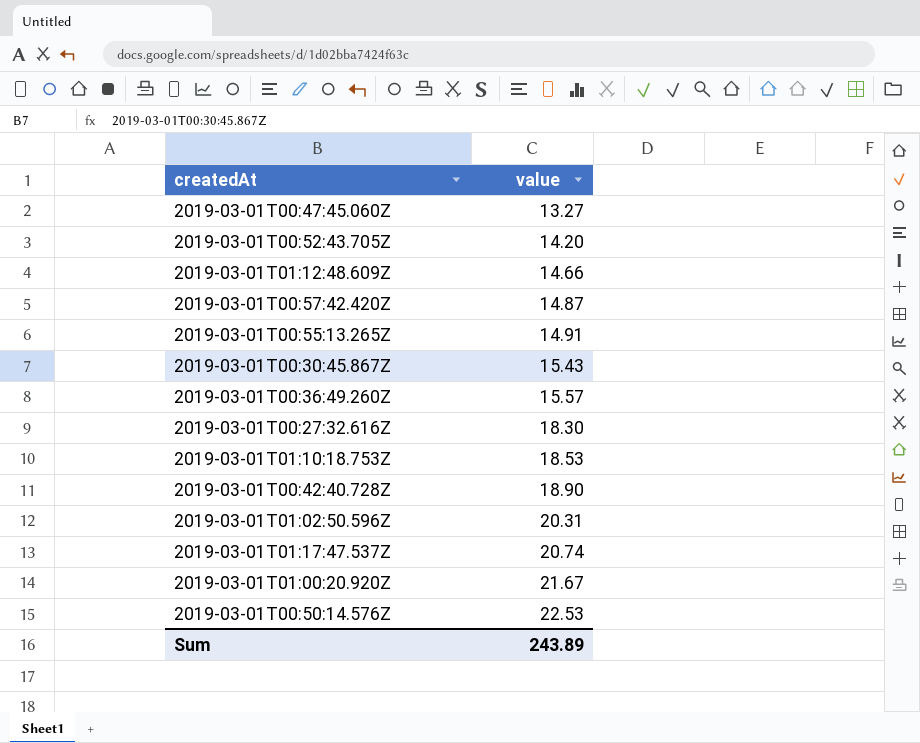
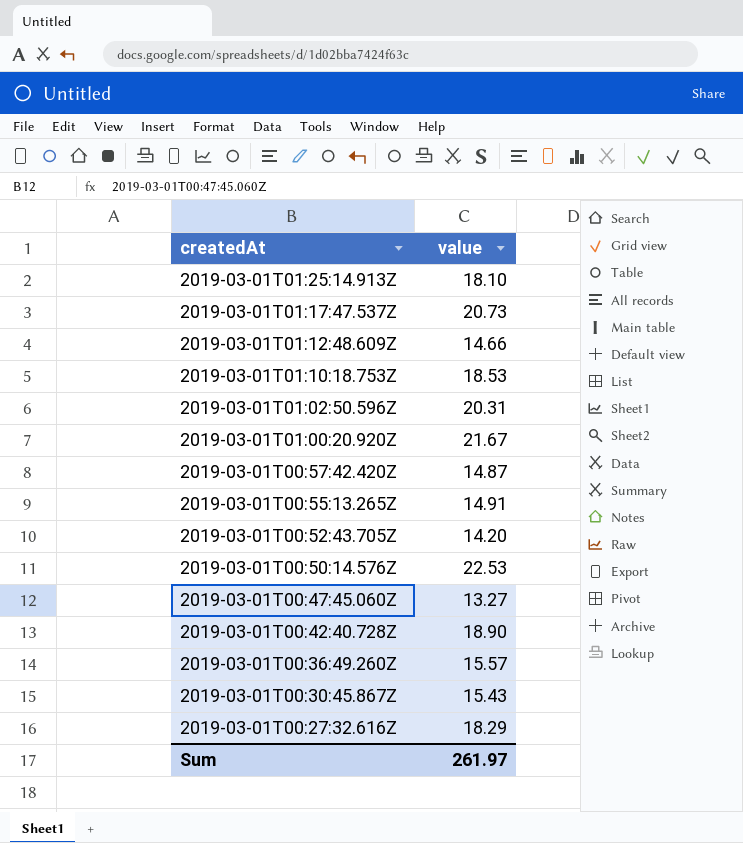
row order: value ascending -> createdAt descending
row 2019-03-01T01:25:14.913Z: none -> 18.10
2019-03-01T01:17:47.537Z | value: 20.74 -> 20.73
2019-03-01T00:27:32.616Z | value: 18.30 -> 18.29
Sum | value: 243.89 -> 261.97

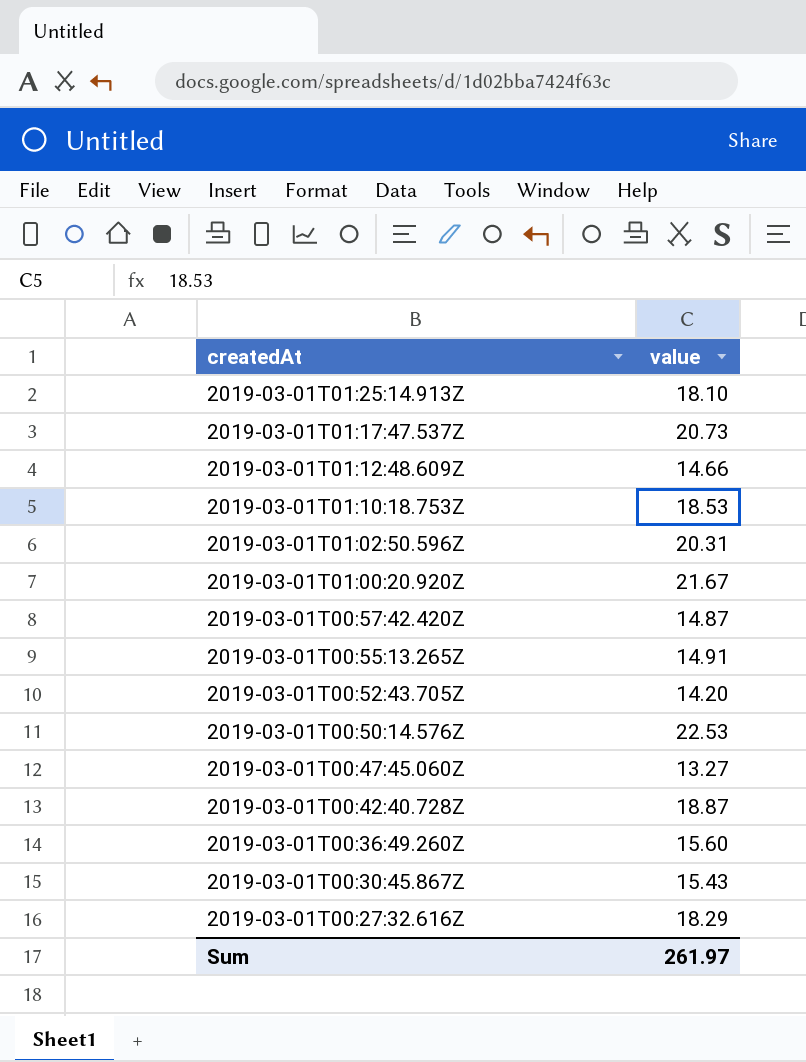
2019-03-01T00:42:40.728Z | value: 18.90 -> 18.87
2019-03-01T00:36:49.260Z | value: 15.57 -> 15.60

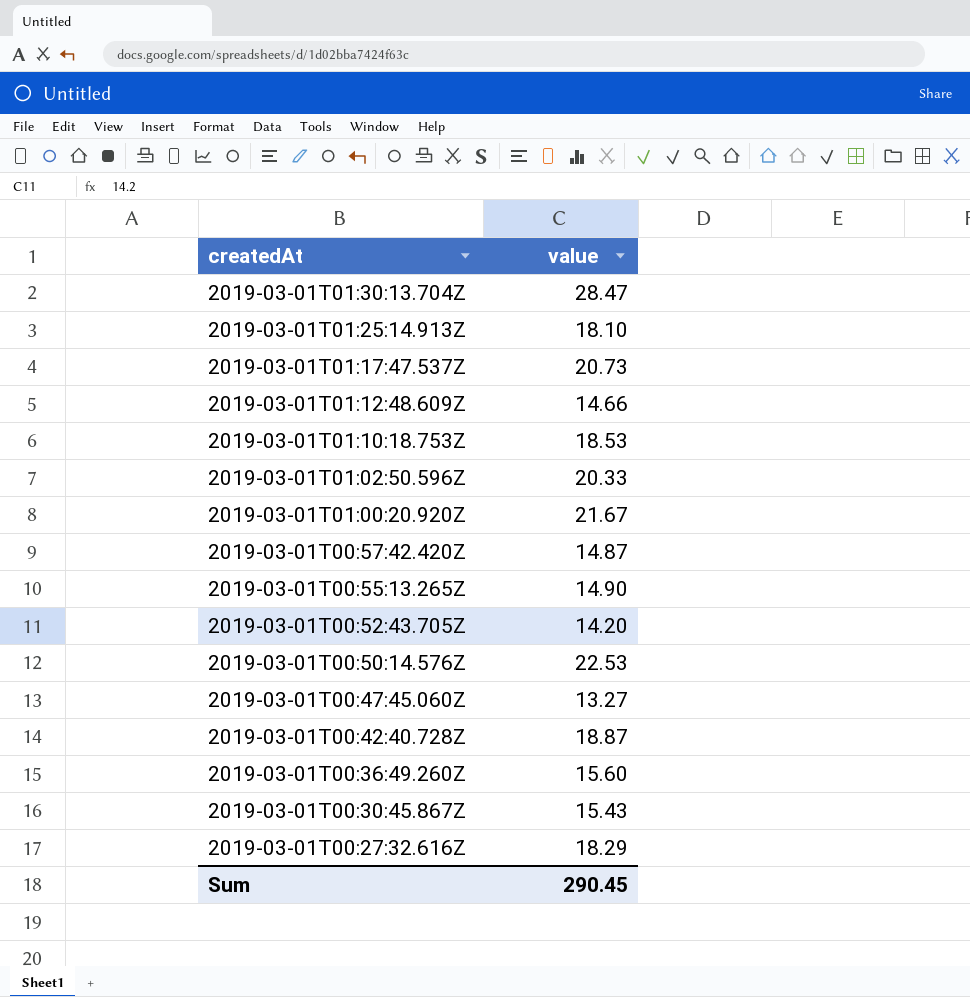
row 2019-03-01T01:30:13.704Z: none -> 28.47
2019-03-01T01:02:50.596Z | value: 20.31 -> 20.33
2019-03-01T00:55:13.265Z | value: 14.91 -> 14.90
Sum | value: 261.97 -> 290.45

